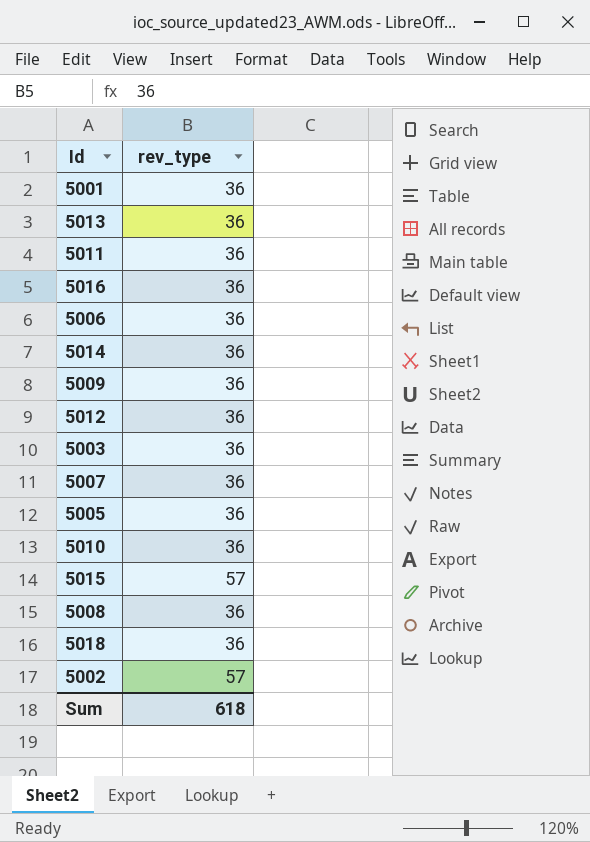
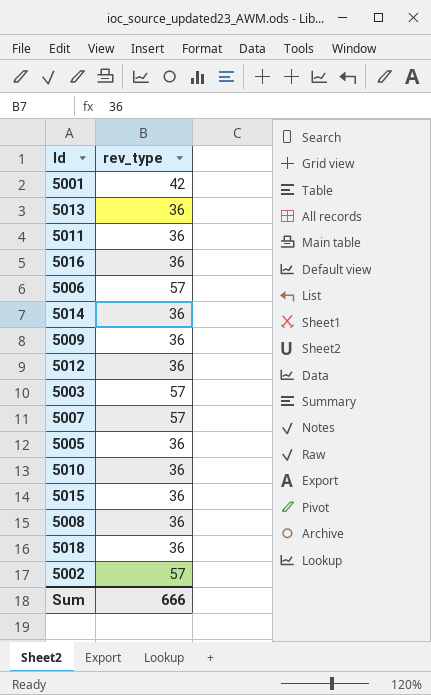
5001 | rev_type: 36 -> 42
5006 | rev_type: 36 -> 57
5003 | rev_type: 36 -> 57
5007 | rev_type: 36 -> 57
5015 | rev_type: 57 -> 36
Sum | rev_type: 618 -> 666

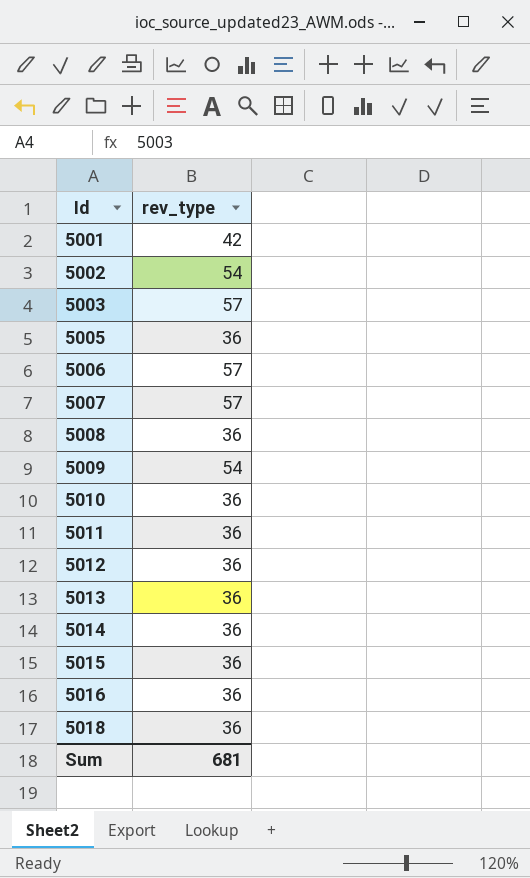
row order: none -> Id ascending
5002 | rev_type: 57 -> 54
5009 | rev_type: 36 -> 54
Sum | rev_type: 666 -> 681

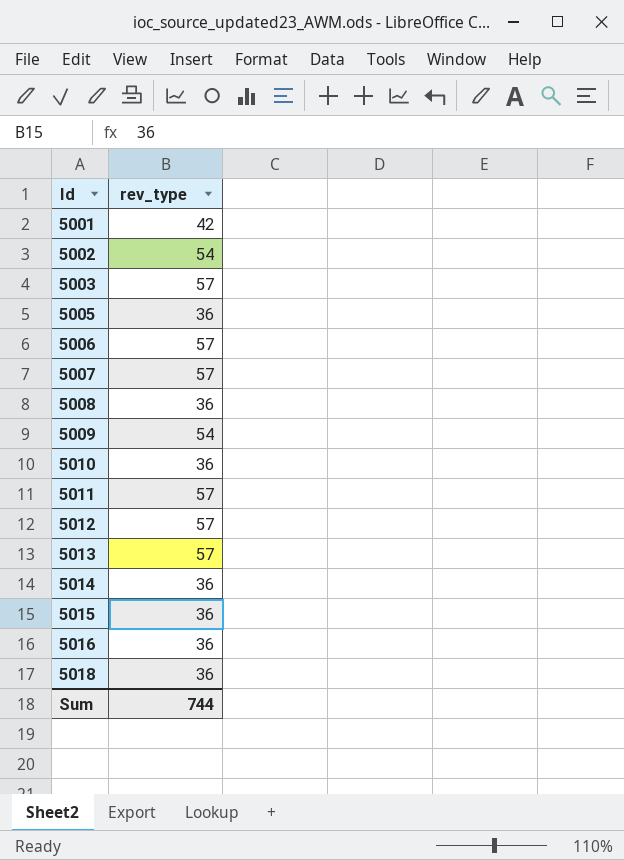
5011 | rev_type: 36 -> 57
5012 | rev_type: 36 -> 57
5013 | rev_type: 36 -> 57
Sum | rev_type: 681 -> 744

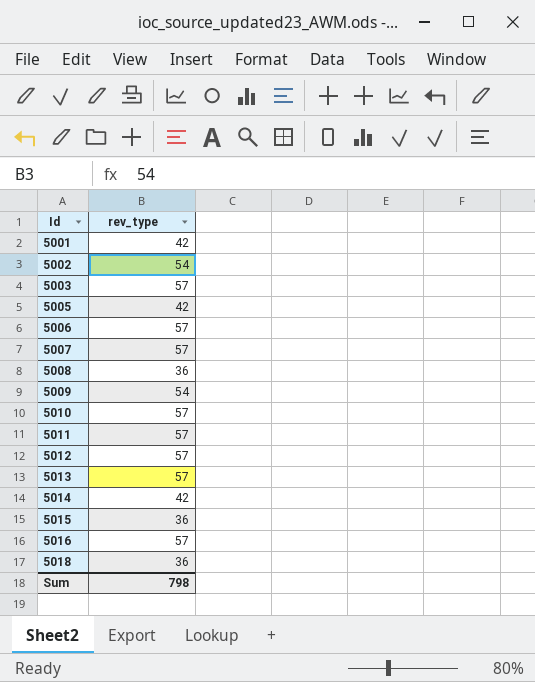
5005 | rev_type: 36 -> 42
5010 | rev_type: 36 -> 57
5014 | rev_type: 36 -> 42
5016 | rev_type: 36 -> 57
Sum | rev_type: 744 -> 798

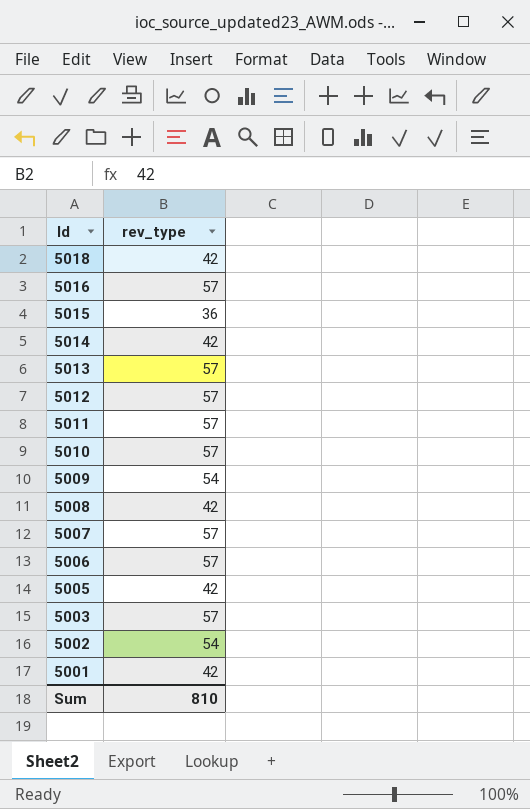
row order: Id ascending -> Id descending
5018 | rev_type: 36 -> 42
5008 | rev_type: 36 -> 42
Sum | rev_type: 798 -> 810

